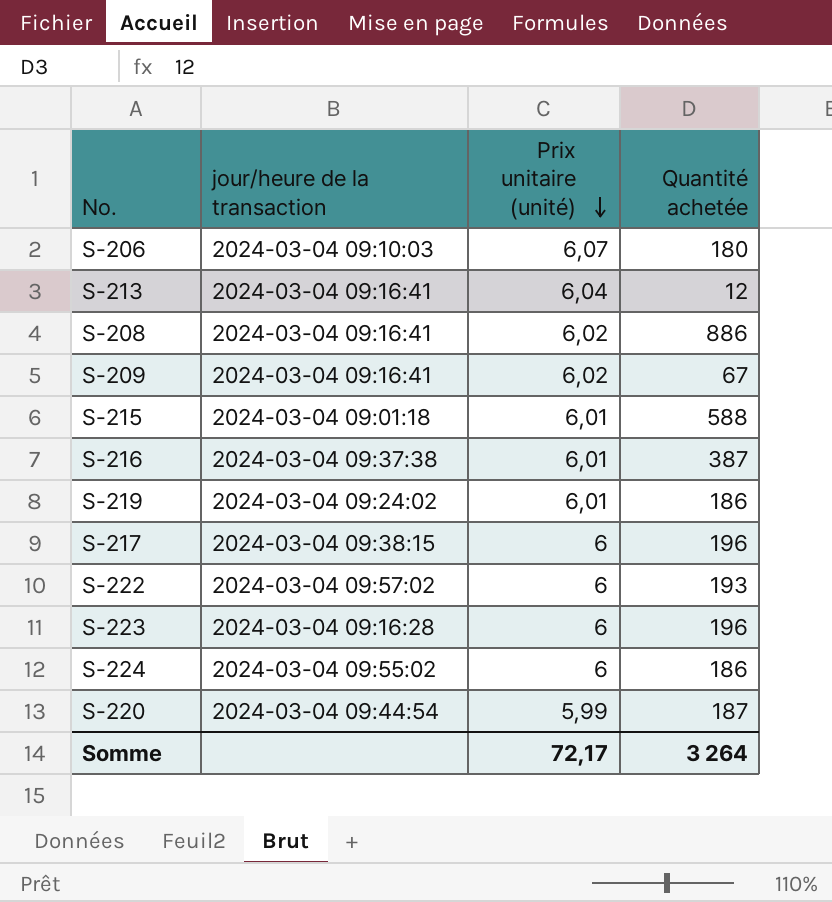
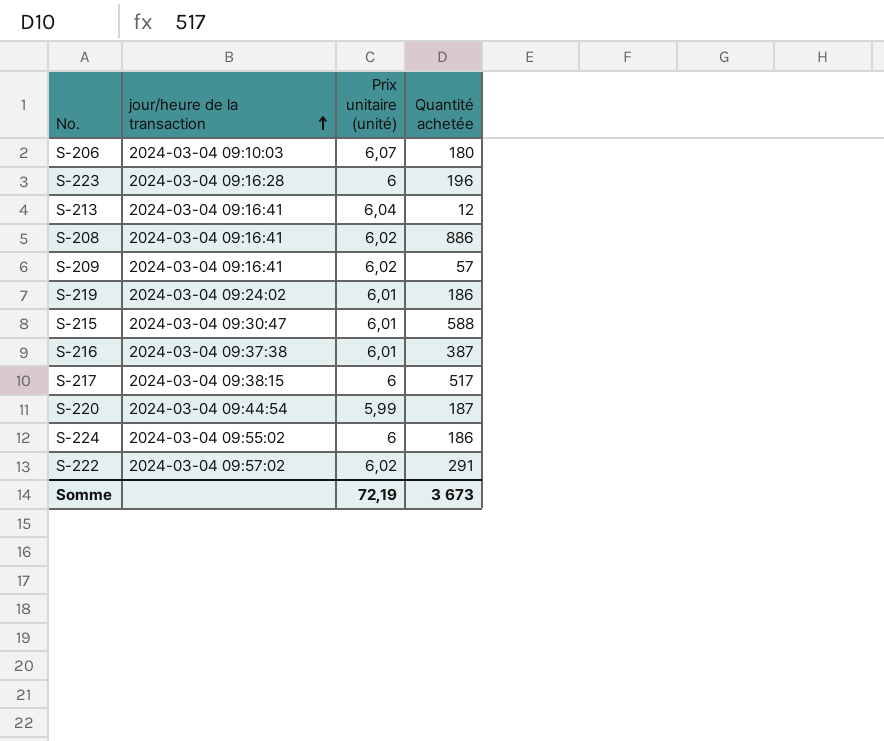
row order: Prix unitaire (unité) descending -> jour/heure de la transaction ascending
S-209 | Quantité achetée: 67 -> 57
S-215 | jour/heure de la transaction: 2024-03-04 09:01:18 -> 2024-03-04 09:30:47
S-217 | Quantité achetée: 196 -> 517
S-222 | Prix unitaire (unité): 6 -> 6,02
S-222 | Quantité achetée: 193 -> 291
Somme | Prix unitaire (unité): 72,17 -> 72,19
Somme | Quantité achetée: 3 264 -> 3 673

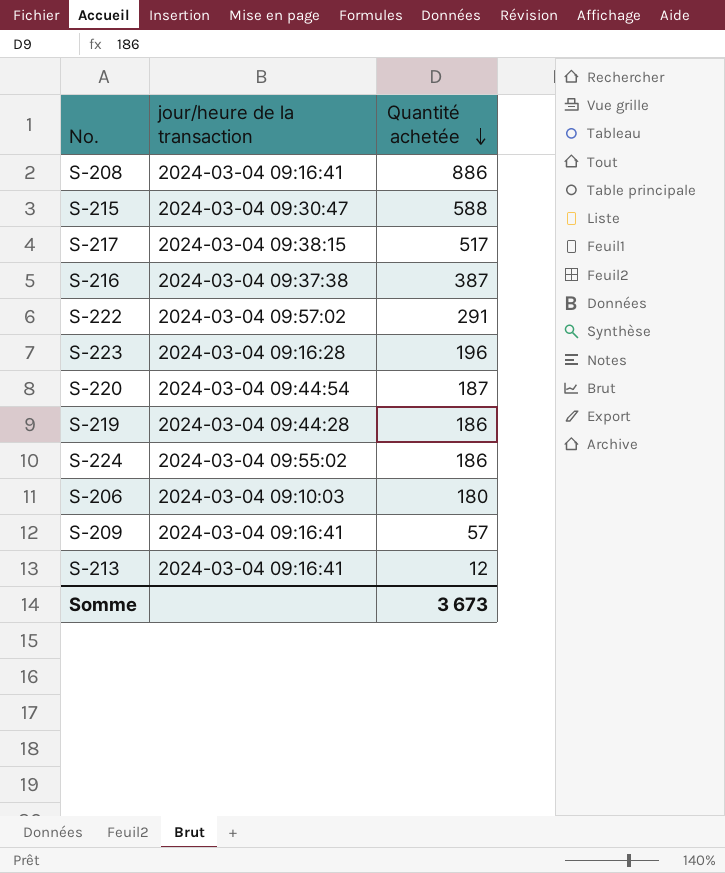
row order: jour/heure de la transaction ascending -> Quantité achetée descending
column Prix unitaire (unité) | position: 3 -> none
S-219 | jour/heure de la transaction: 2024-03-04 09:24:02 -> 2024-03-04 09:44:28

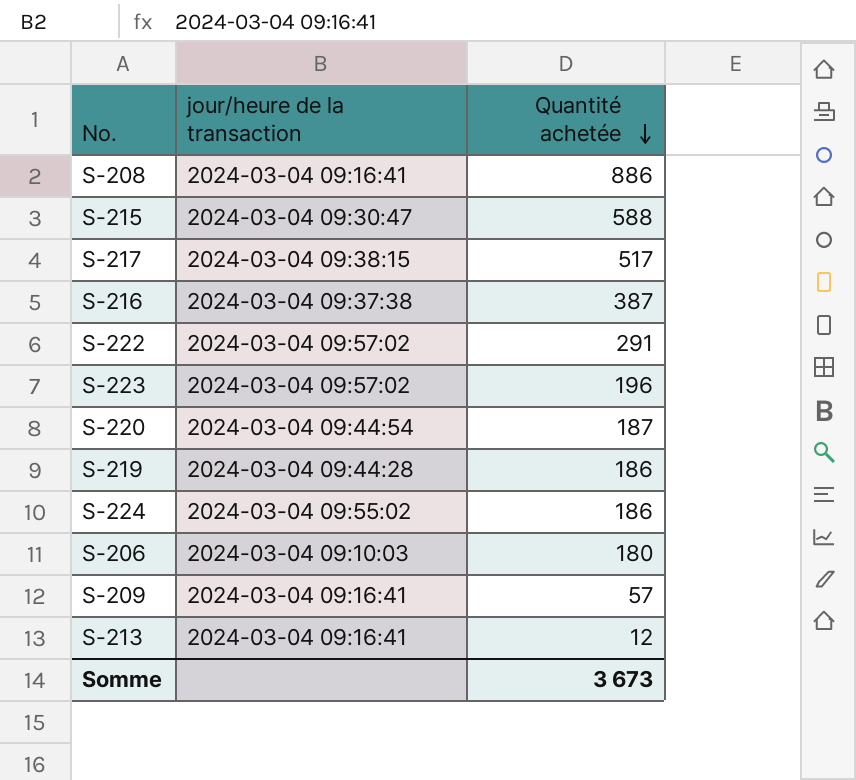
S-223 | jour/heure de la transaction: 2024-03-04 09:16:28 -> 2024-03-04 09:57:02

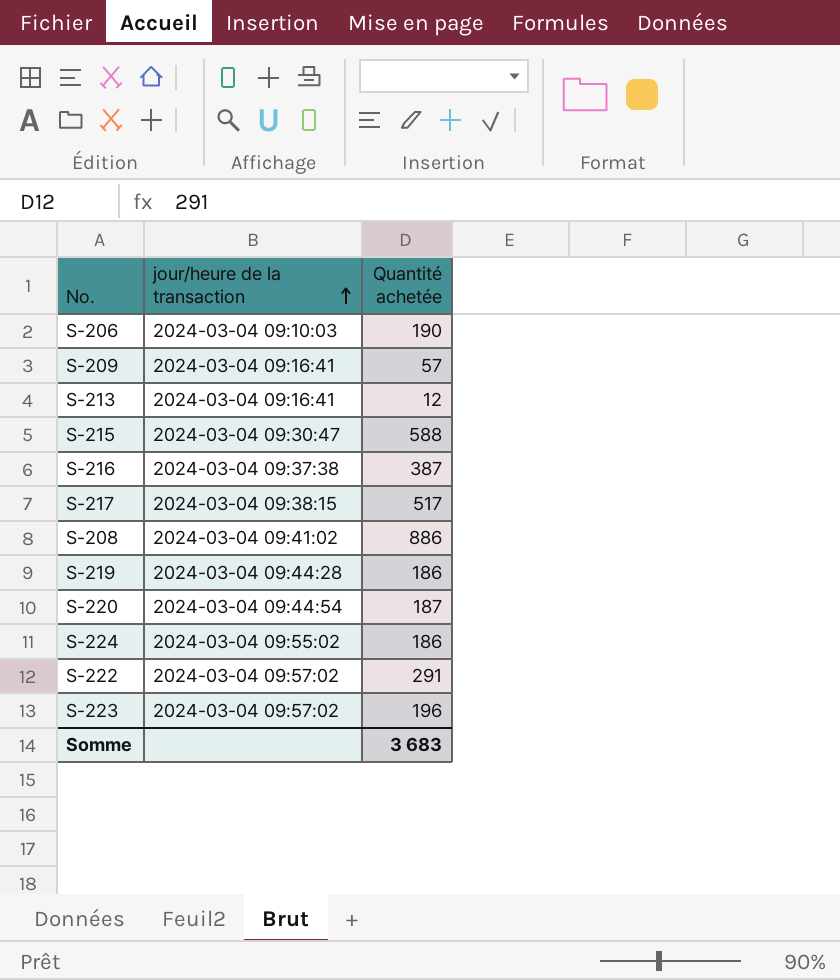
row order: Quantité achetée descending -> jour/heure de la transaction ascending
S-206 | Quantité achetée: 180 -> 190
S-208 | jour/heure de la transaction: 2024-03-04 09:16:41 -> 2024-03-04 09:41:02
Somme | Quantité achetée: 3 673 -> 3 683

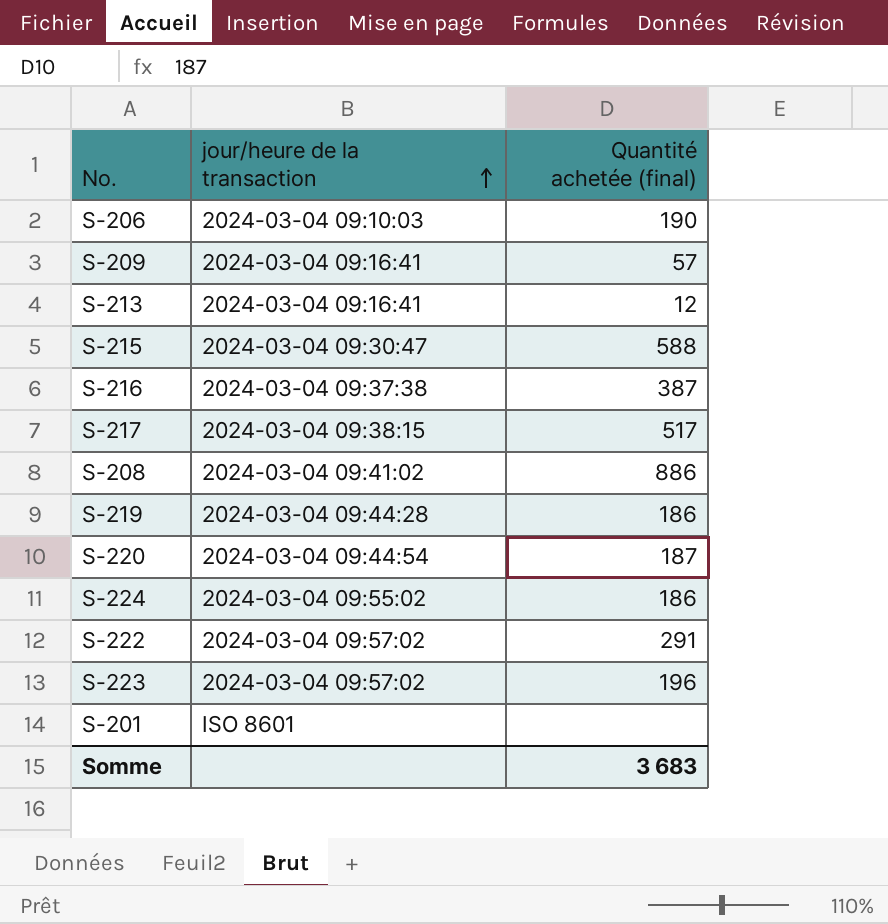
column name: Quantité achetée -> Quantité achetée (final)
row S-201: none -> ISO 8601 | none

